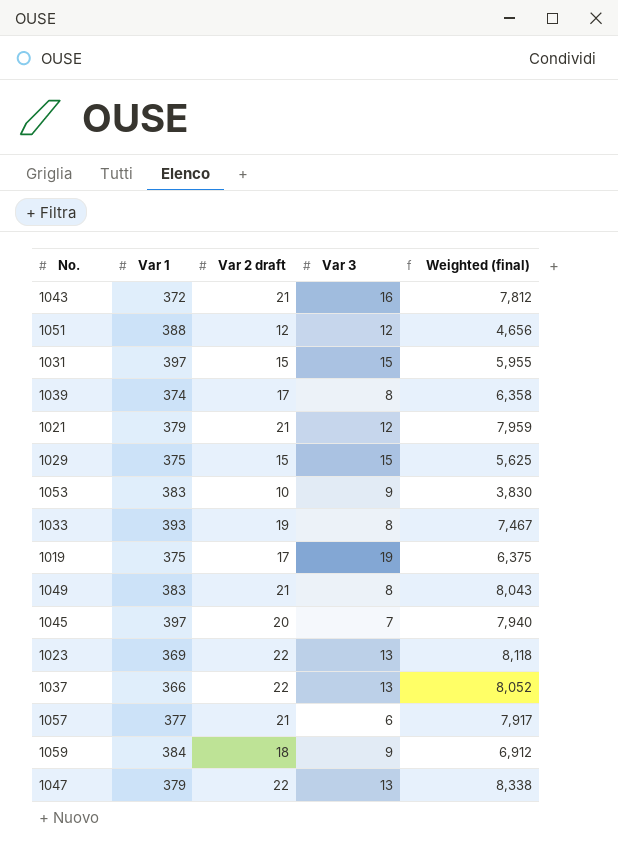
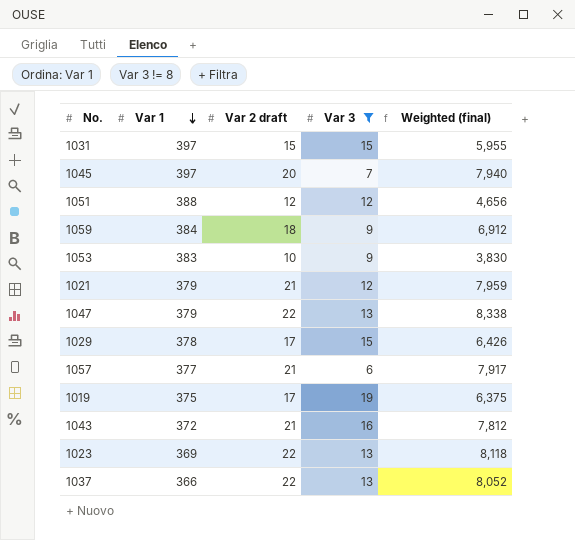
filter: none -> Var 3 != 8
row order: none -> Var 1 descending
1029 | Var 1: 375 -> 378
1029 | Var 2 draft: 15 -> 17
1029 | Weighted (final): 5,625 -> 6,426

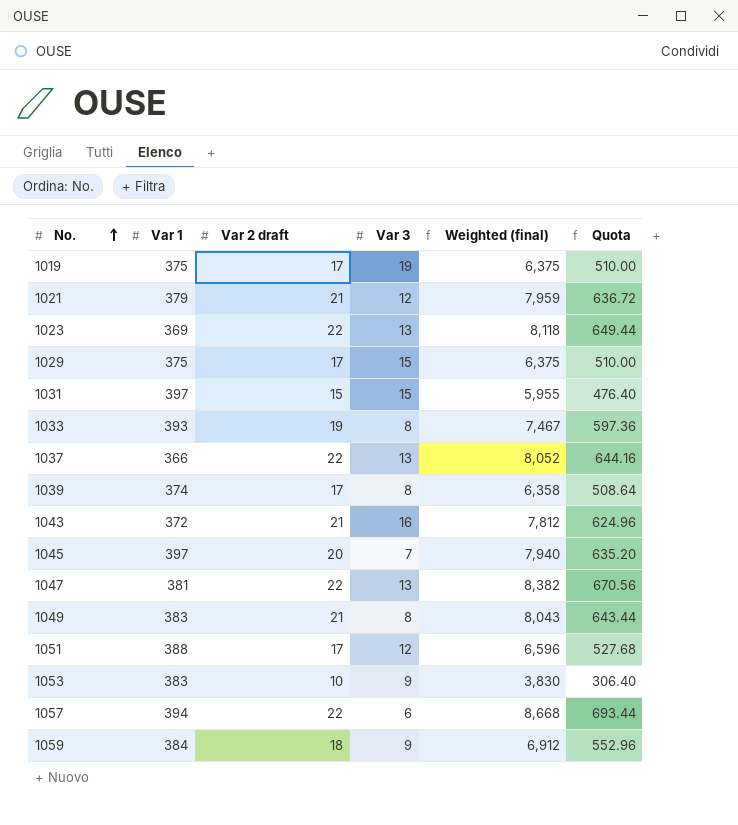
filter: Var 3 != 8 -> none
row order: Var 1 descending -> No. ascending
column Quota | formula: none -> [Weighted (final)] * 0.08
1029 | Var 1: 378 -> 375
1029 | Weighted (final): 6,426 -> 6,375
1047 | Var 1: 379 -> 381
1047 | Weighted (final): 8,338 -> 8,382
1051 | Var 2 draft: 12 -> 17
1051 | Weighted (final): 4,656 -> 6,596
1057 | Var 1: 377 -> 394
1057 | Var 2 draft: 21 -> 22
1057 | Weighted (final): 7,917 -> 8,668

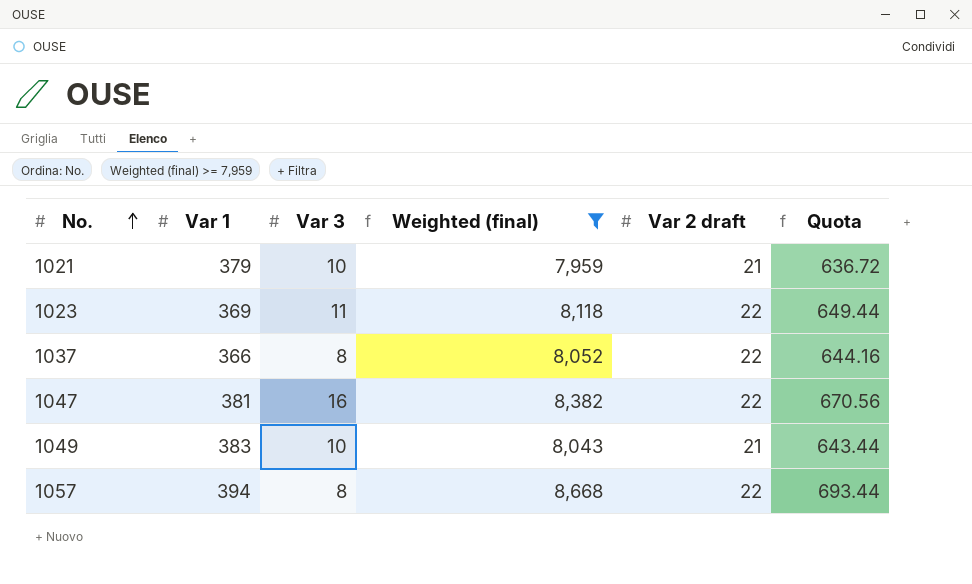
filter: none -> Weighted (final) >= 7,959
column Var 2 draft | position: 3 -> 5
1021 | Var 3: 12 -> 10
1023 | Var 3: 13 -> 11
1037 | Var 3: 13 -> 8
1047 | Var 3: 13 -> 16
1049 | Var 3: 8 -> 10
1057 | Var 3: 6 -> 8

